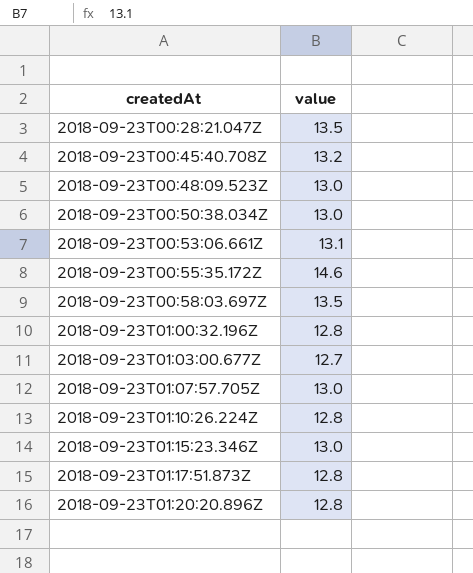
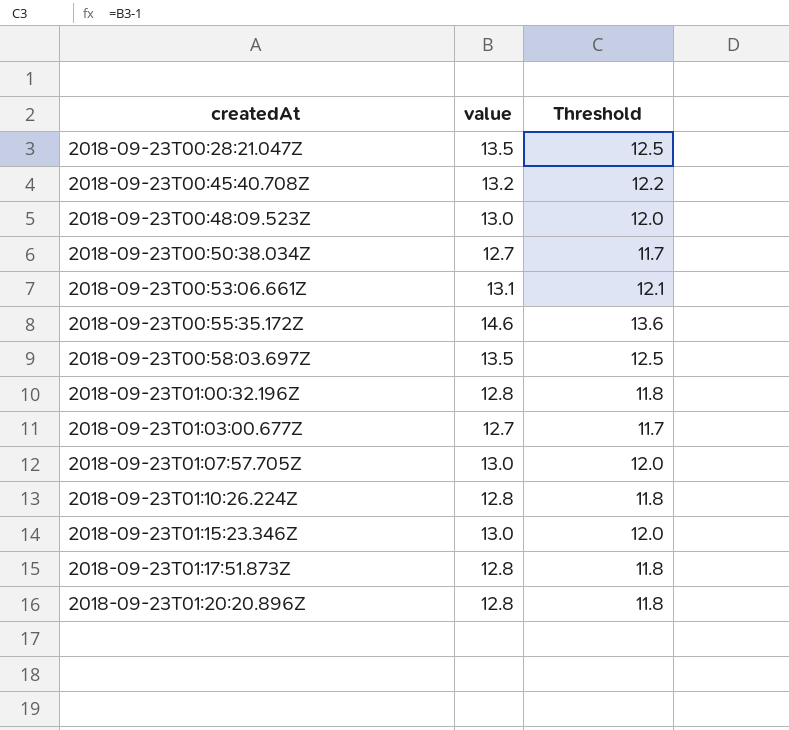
column Threshold | formula: none -> [value] - 1
2018-09-23T00:50:38.034Z | value: 13.0 -> 12.7

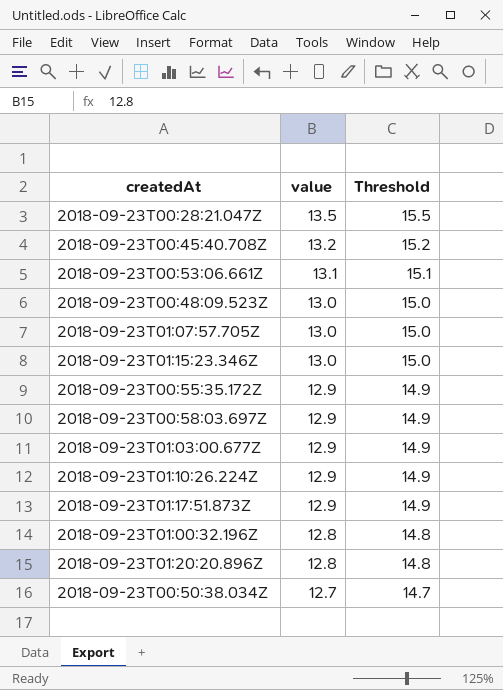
row order: createdAt ascending -> value descending
column Threshold | formula: [value] - 1 -> [value] + 2
2018-09-23T00:55:35.172Z | value: 14.6 -> 12.9
2018-09-23T00:58:03.697Z | value: 13.5 -> 12.9
2018-09-23T01:03:00.677Z | value: 12.7 -> 12.9
2018-09-23T01:10:26.224Z | value: 12.8 -> 12.9
2018-09-23T01:17:51.873Z | value: 12.8 -> 12.9

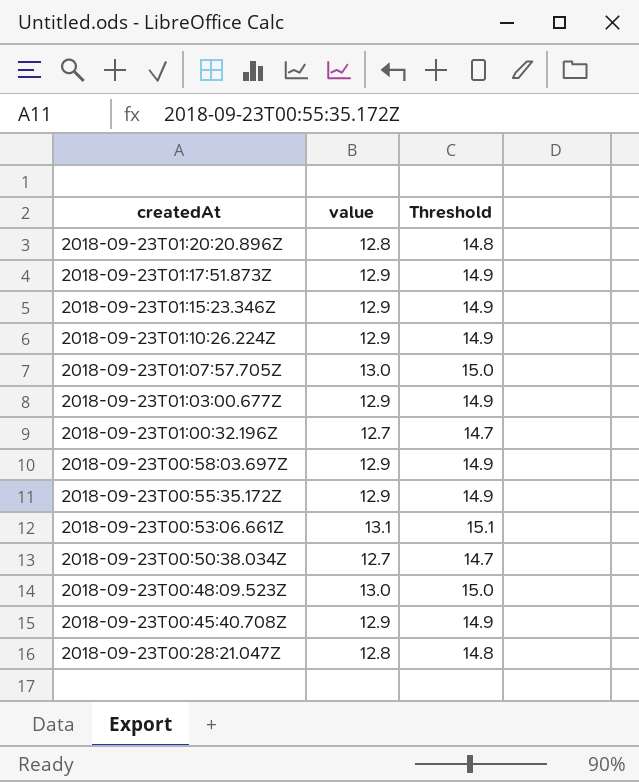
row order: value descending -> createdAt descending
2018-09-23T01:15:23.346Z | value: 13.0 -> 12.9
2018-09-23T01:15:23.346Z | Threshold: 15.0 -> 14.9
2018-09-23T01:00:32.196Z | value: 12.8 -> 12.7
2018-09-23T01:00:32.196Z | Threshold: 14.8 -> 14.7
2018-09-23T00:45:40.708Z | value: 13.2 -> 12.9
2018-09-23T00:45:40.708Z | Threshold: 15.2 -> 14.9
2018-09-23T00:28:21.047Z | value: 13.5 -> 12.8
2018-09-23T00:28:21.047Z | Threshold: 15.5 -> 14.8

